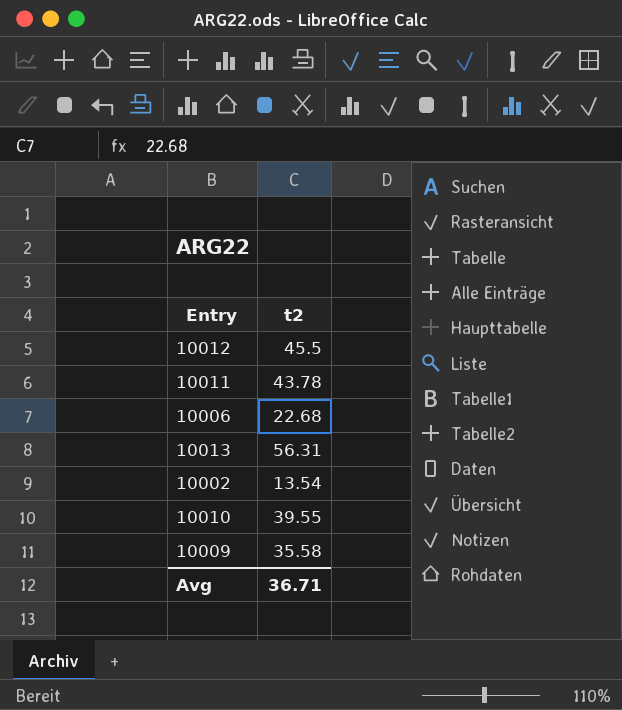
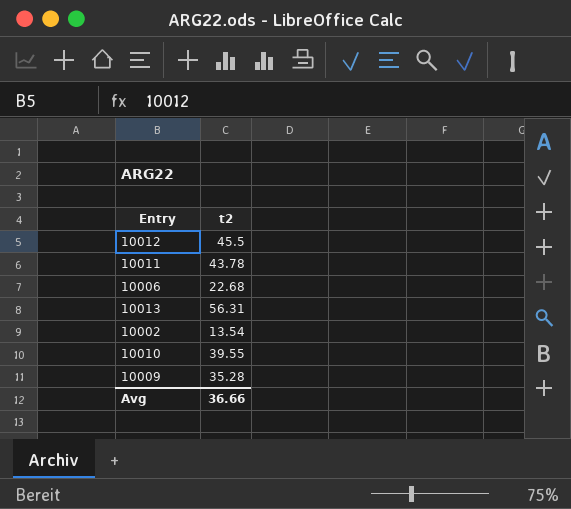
10009 | t2: 35.58 -> 35.28
Avg | t2: 36.71 -> 36.66

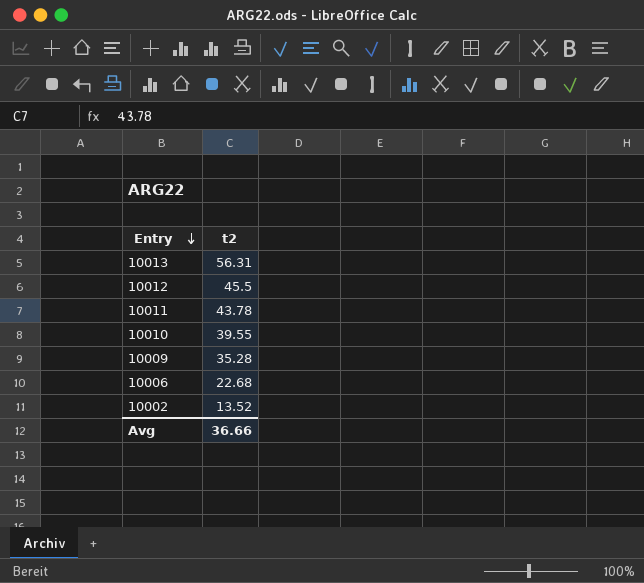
row order: none -> Entry descending
10002 | t2: 13.54 -> 13.52

